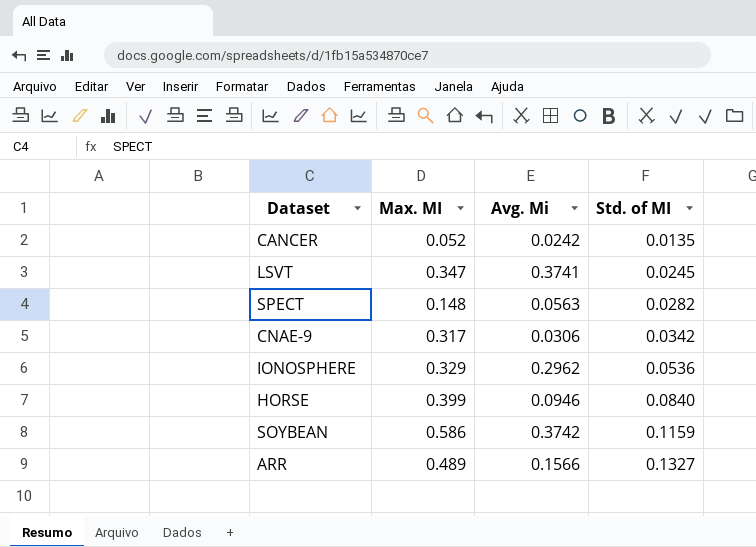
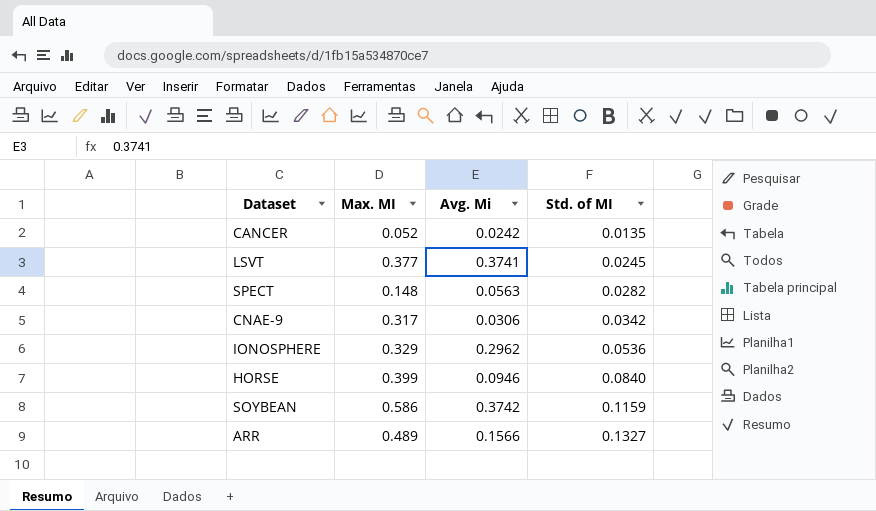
LSVT | Max. MI: 0.347 -> 0.377

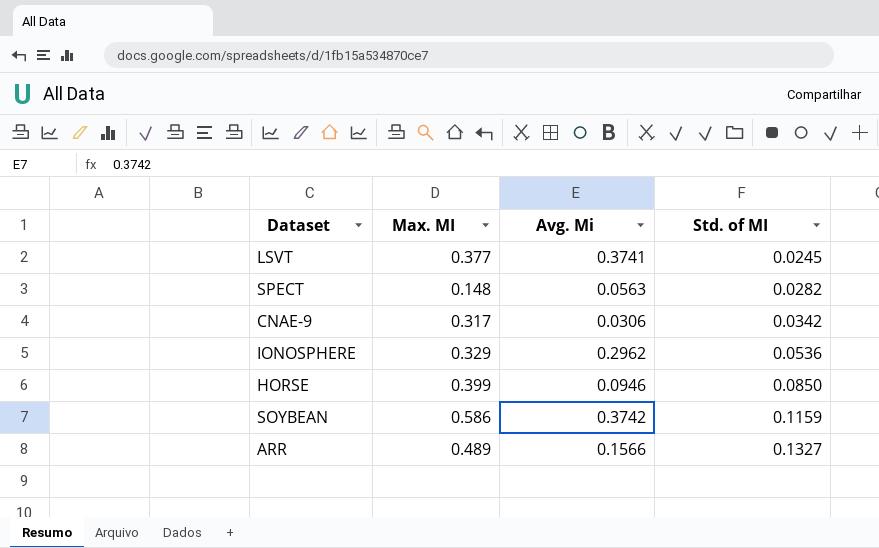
row CANCER: 0.052 | 0.0242 | 0.0135 -> none
HORSE | Std. of MI: 0.0840 -> 0.0850

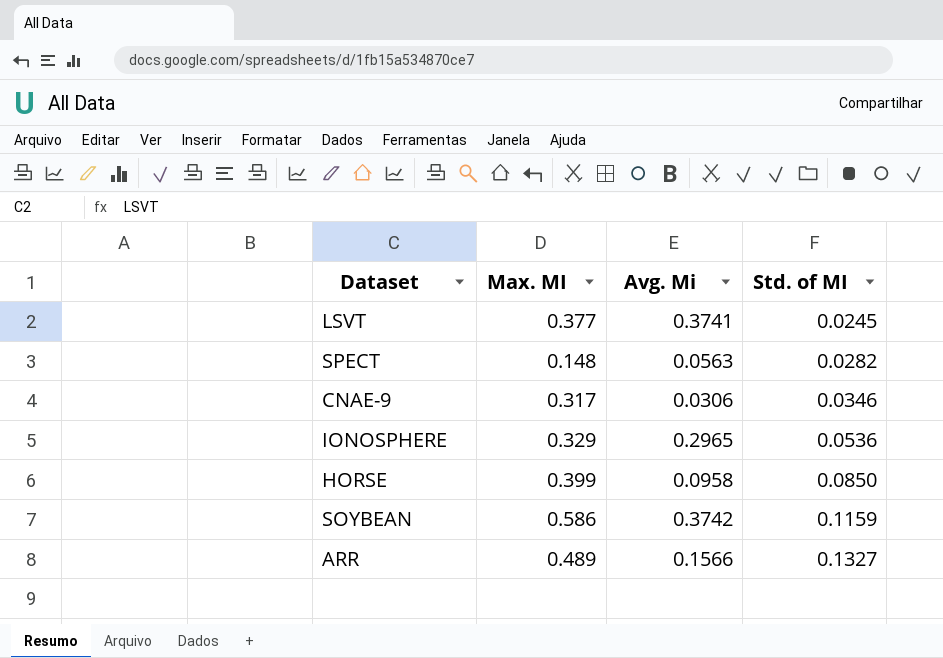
CNAE-9 | Std. of MI: 0.0342 -> 0.0346
IONOSPHERE | Avg. Mi: 0.2962 -> 0.2965
HORSE | Avg. Mi: 0.0946 -> 0.0958

